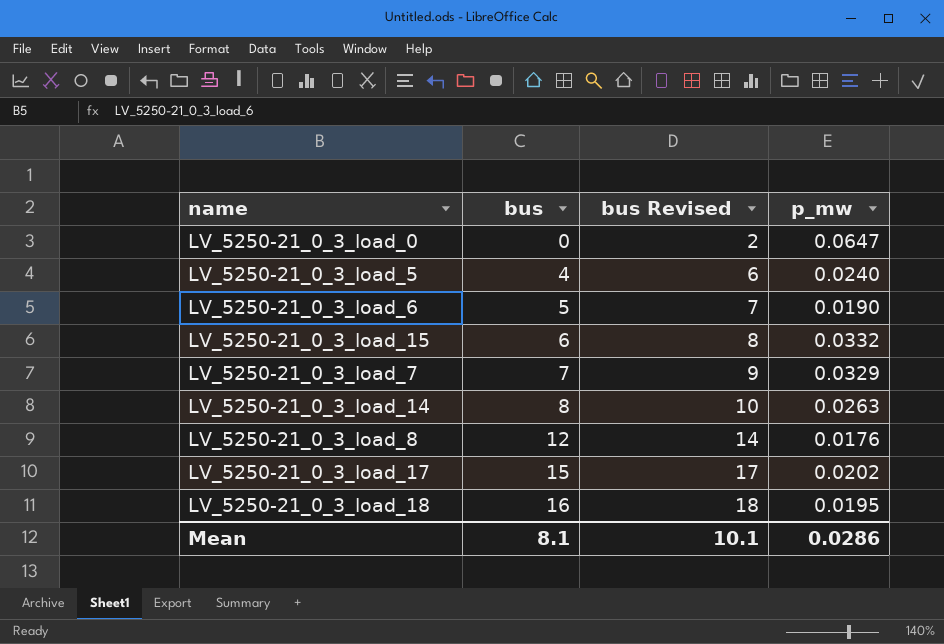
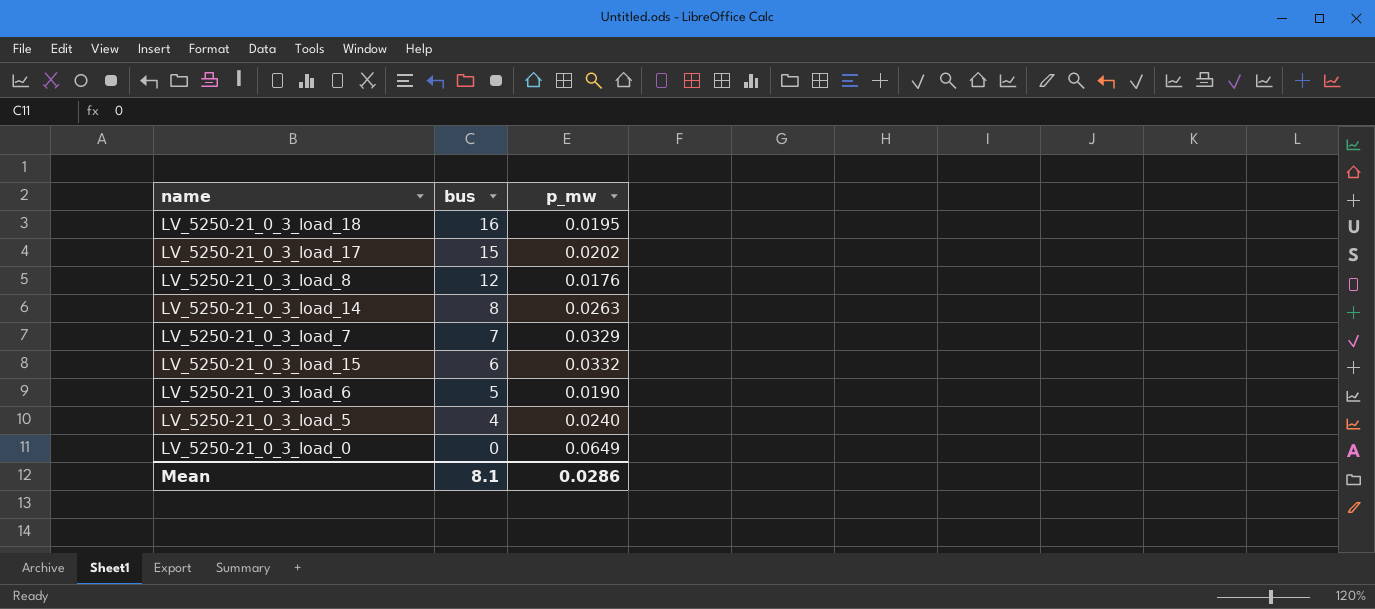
row order: bus ascending -> bus descending
column bus Revised | formula: [bus] + 2 -> none
LV_5250-21_0_3_load_0 | p_mw: 0.0647 -> 0.0649

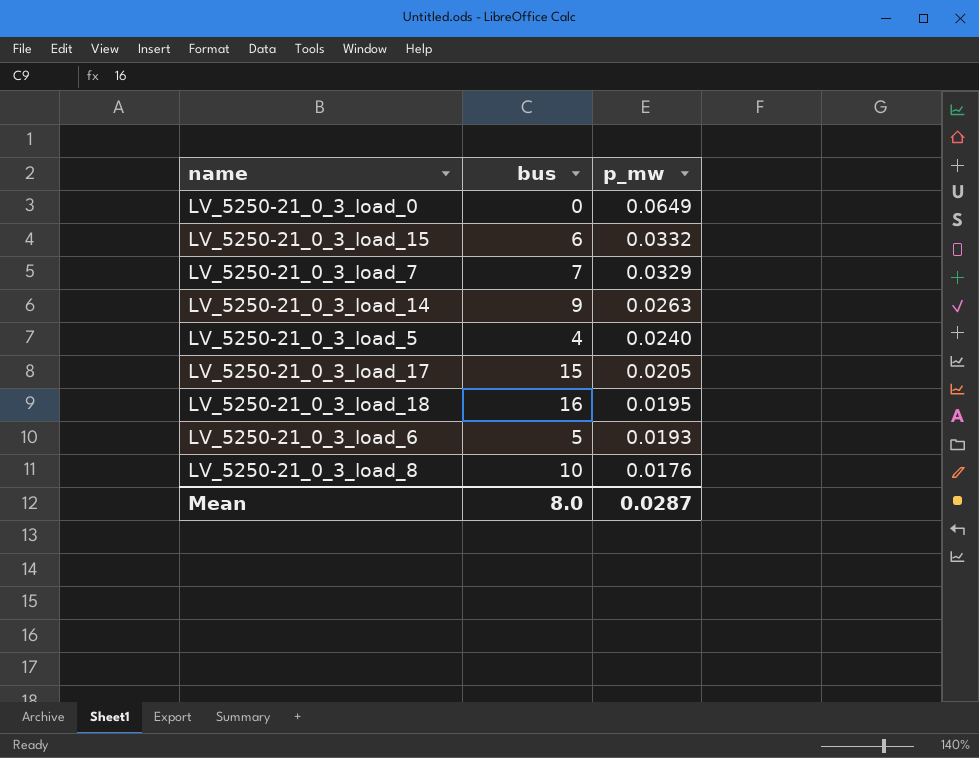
row order: bus descending -> p_mw descending
LV_5250-21_0_3_load_14 | bus: 8 -> 9
LV_5250-21_0_3_load_17 | p_mw: 0.0202 -> 0.0205
LV_5250-21_0_3_load_6 | p_mw: 0.0190 -> 0.0193
LV_5250-21_0_3_load_8 | bus: 12 -> 10
Mean | bus: 8.1 -> 8.0
Mean | p_mw: 0.0286 -> 0.0287

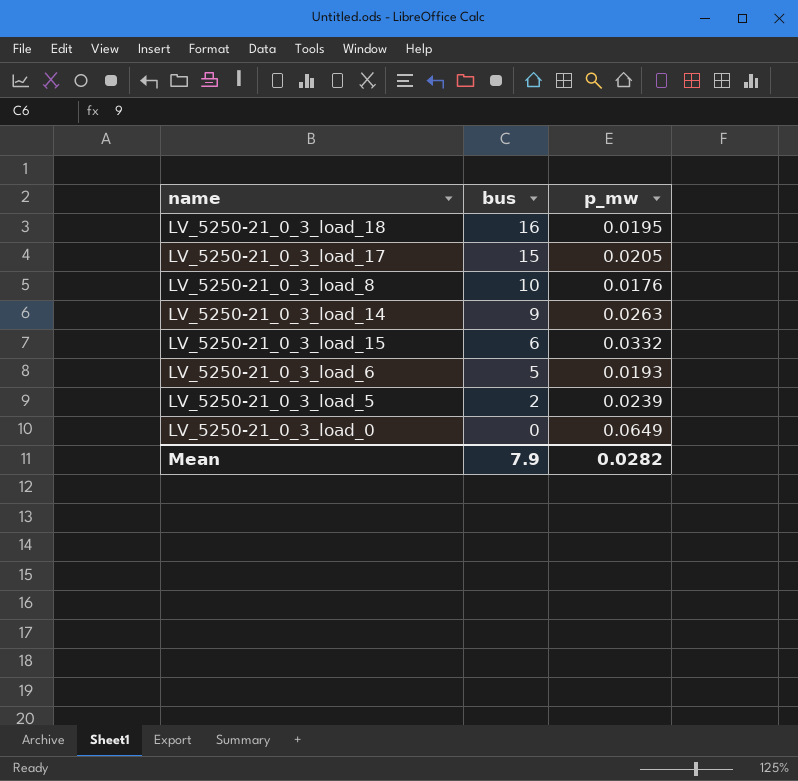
row order: p_mw descending -> bus descending
row LV_5250-21_0_3_load_7: 7 | 0.0329 -> none
LV_5250-21_0_3_load_5 | bus: 4 -> 2
LV_5250-21_0_3_load_5 | p_mw: 0.0240 -> 0.0239
Mean | bus: 8.0 -> 7.9
Mean | p_mw: 0.0287 -> 0.0282

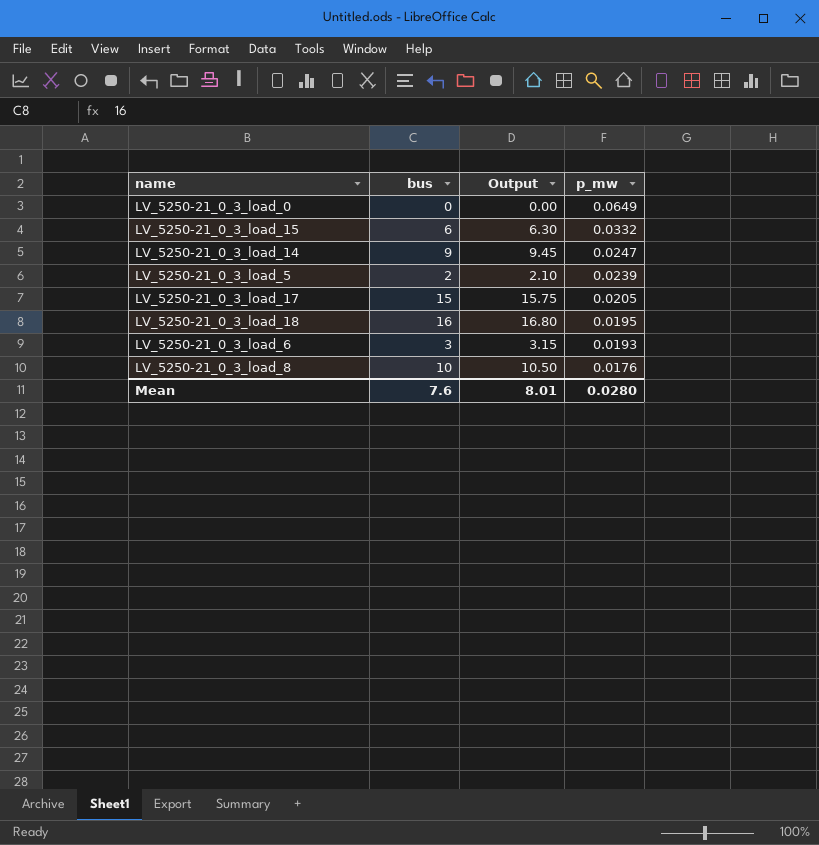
row order: bus descending -> p_mw descending
column Output | formula: none -> [bus] * 1.05
LV_5250-21_0_3_load_14 | p_mw: 0.0263 -> 0.0247
LV_5250-21_0_3_load_6 | bus: 5 -> 3
Mean | bus: 7.9 -> 7.6
Mean | p_mw: 0.0282 -> 0.0280

